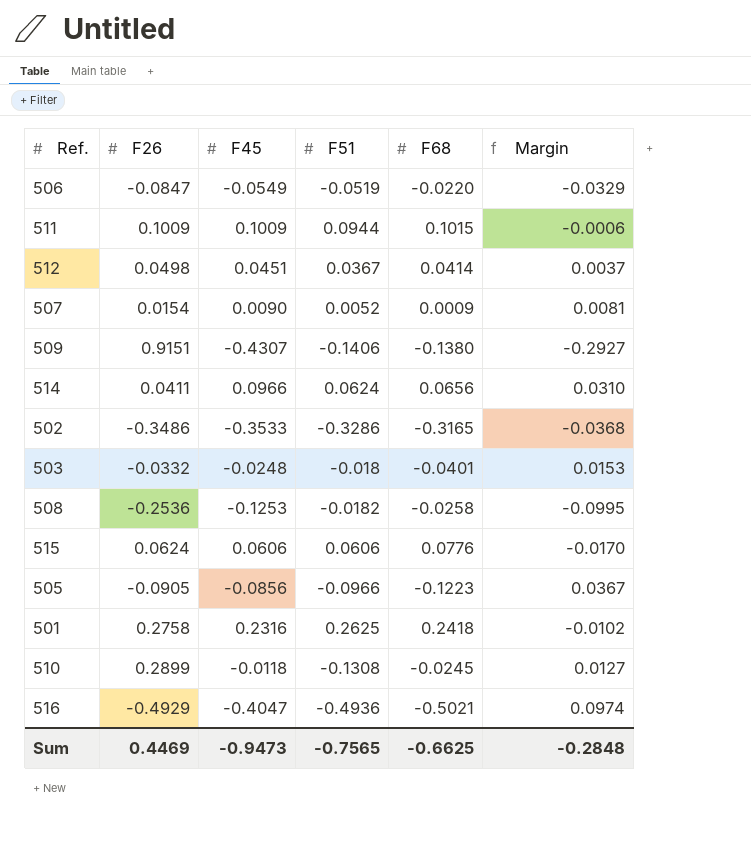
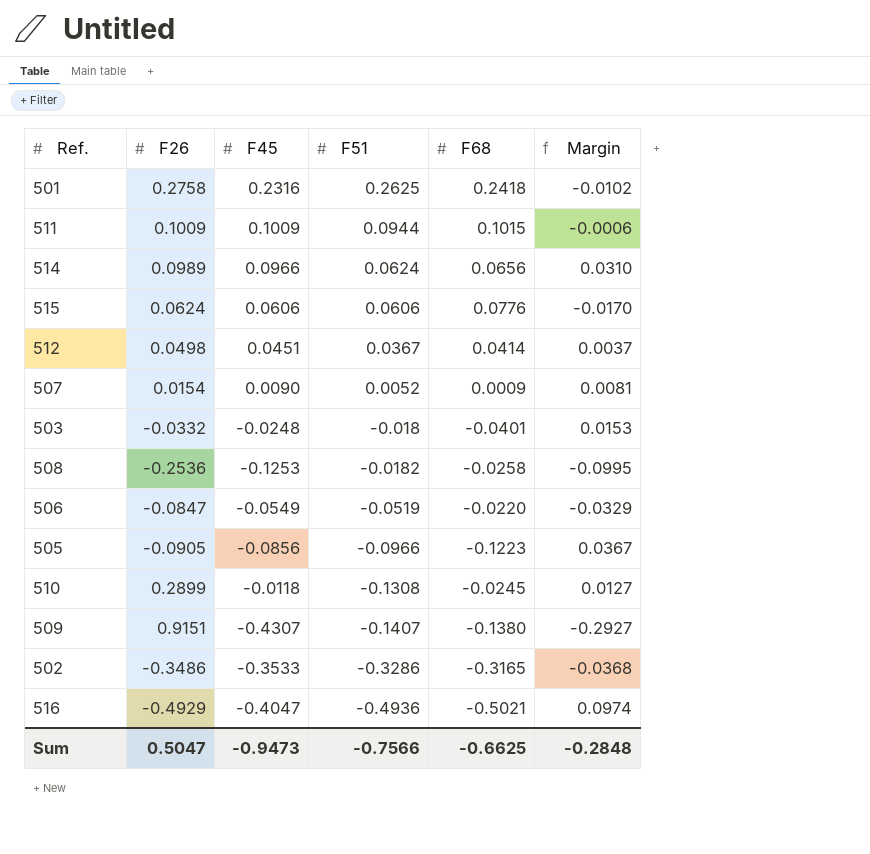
row order: none -> F51 descending
514 | F26: 0.0411 -> 0.0989
509 | F51: -0.1406 -> -0.1407
Sum | F26: 0.4469 -> 0.5047
Sum | F51: -0.7565 -> -0.7566

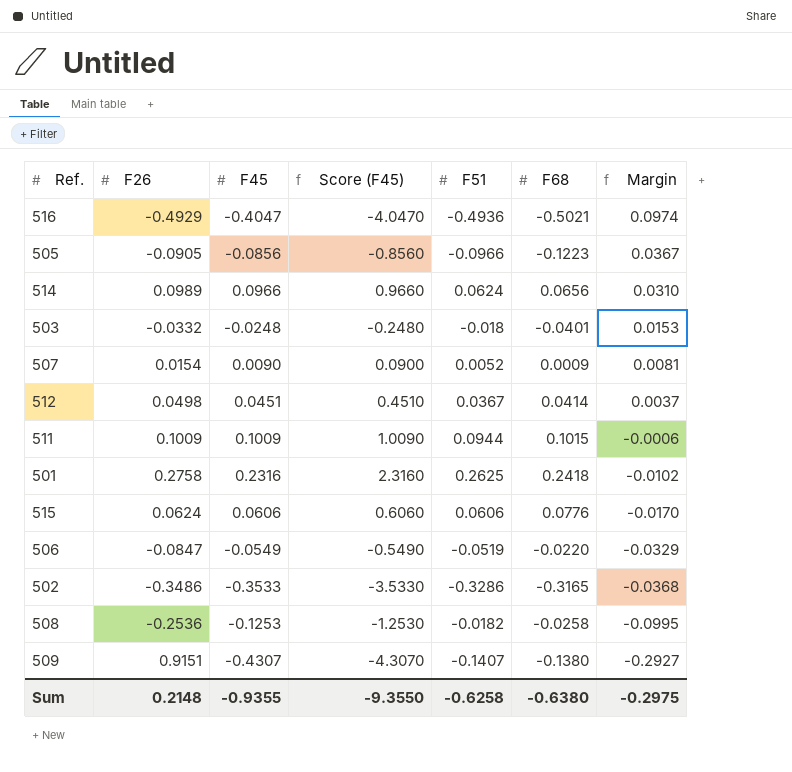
row order: F51 descending -> Margin descending
column Score (F45) | formula: none -> [F45] * 10
row 510: 0.2899 | -0.0118 | -0.1308 | -0.0245 | 0.0127 -> none
Sum | F26: 0.5047 -> 0.2148
Sum | F45: -0.9473 -> -0.9355
Sum | F51: -0.7566 -> -0.6258
Sum | F68: -0.6625 -> -0.6380
Sum | Margin: -0.2848 -> -0.2975

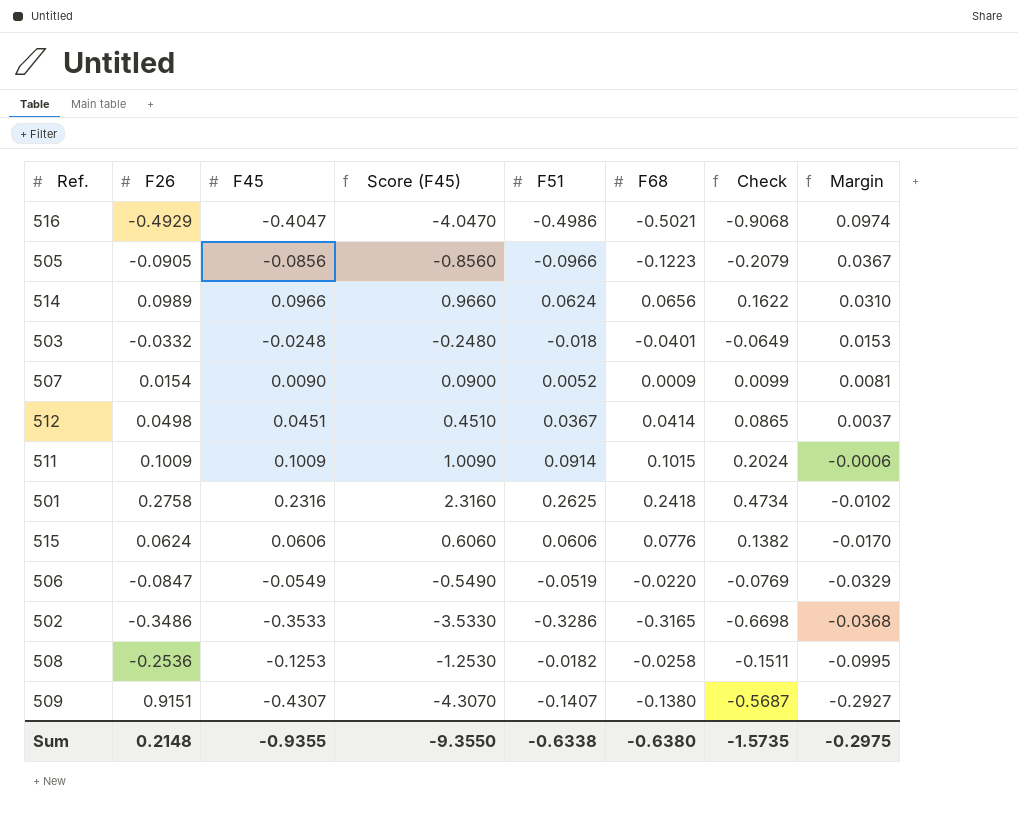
column Check | formula: none -> [F45] + [F68]
516 | F51: -0.4936 -> -0.4986
511 | F51: 0.0944 -> 0.0914
Sum | F51: -0.6258 -> -0.6338

